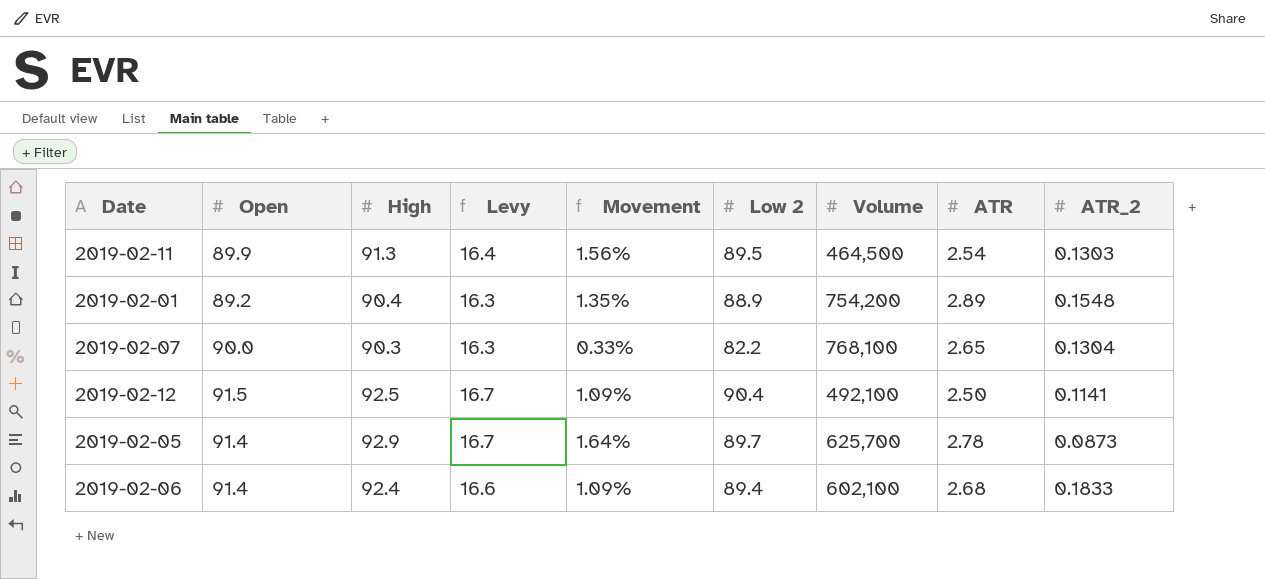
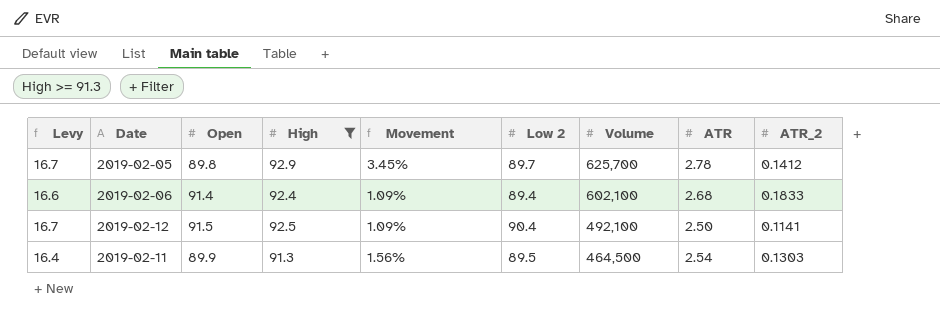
filter: none -> High >= 91.3
row order: none -> Volume descending
column Levy | position: 4 -> 1
2019-02-05 | Open: 91.4 -> 89.8
2019-02-05 | Movement: 1.64% -> 3.45%
2019-02-05 | ATR_2: 0.0873 -> 0.1412

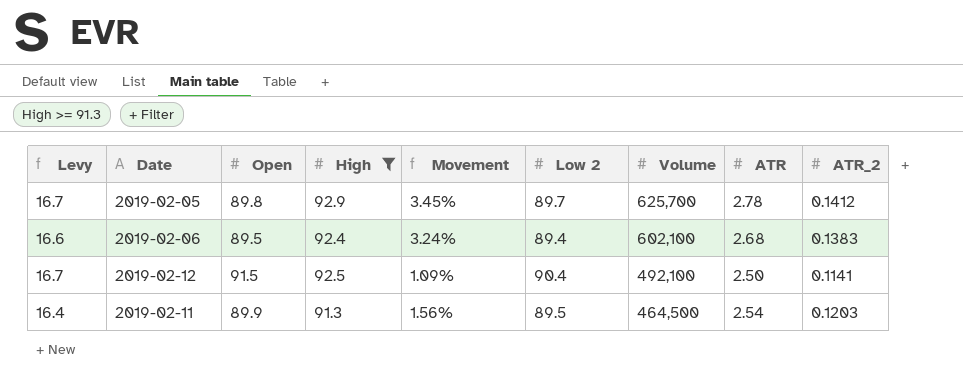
2019-02-06 | Open: 91.4 -> 89.5
2019-02-06 | Movement: 1.09% -> 3.24%
2019-02-06 | ATR_2: 0.1833 -> 0.1383
2019-02-11 | ATR_2: 0.1303 -> 0.1203

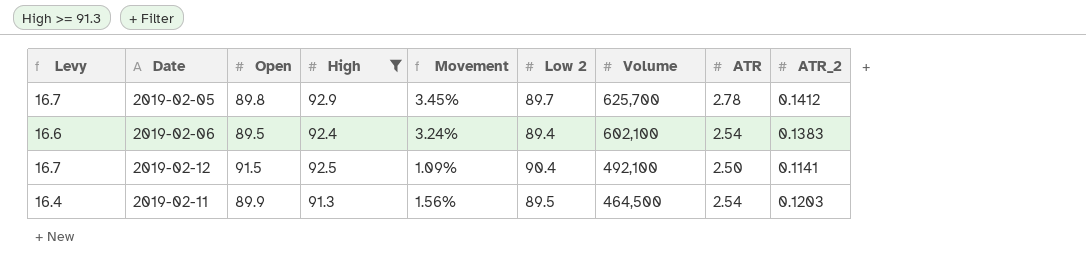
2019-02-06 | ATR: 2.68 -> 2.54

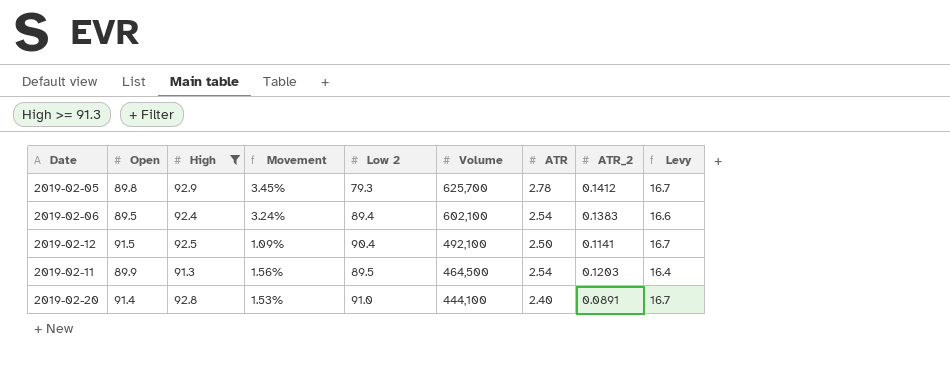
column Levy | position: 1 -> 9
2019-02-05 | Low 2: 89.7 -> 79.3
row 2019-02-20: none -> 91.4 | 92.8 | 1.53% | 91.0 | 444,100 | 2.40 | 0.0891 | 16.7

